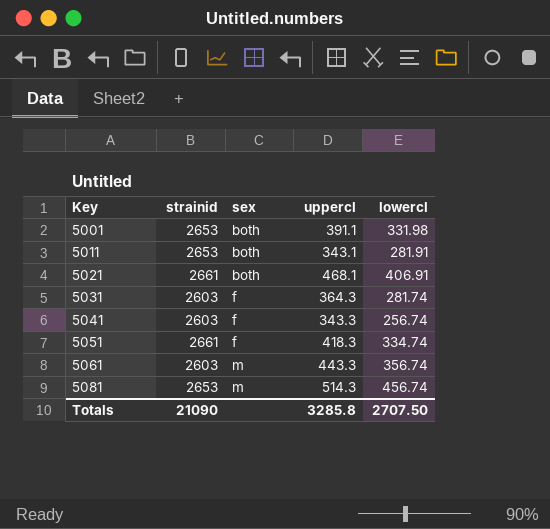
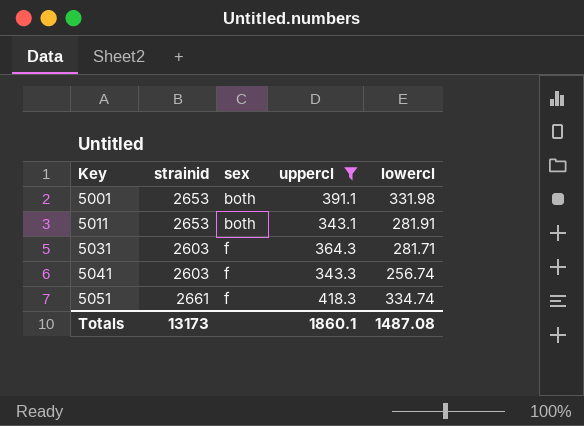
filter: none -> uppercl <= 418.3
5031 | lowercl: 281.74 -> 281.71
Totals | strainid: 21090 -> 13173
Totals | uppercl: 3285.8 -> 1860.1
Totals | lowercl: 2707.50 -> 1487.08

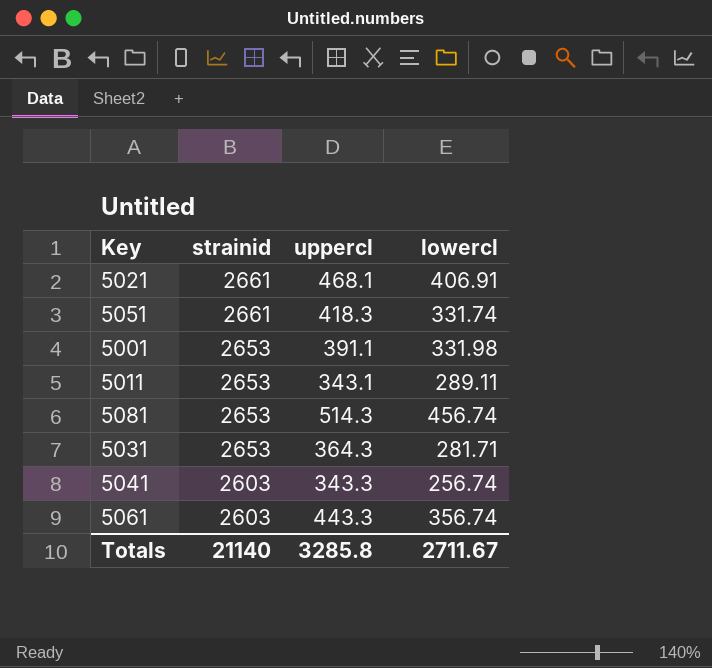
filter: uppercl <= 418.3 -> none
row order: Key ascending -> strainid descending
column sex | position: 3 -> none
5051 | lowercl: 334.74 -> 331.74
5011 | lowercl: 281.91 -> 289.11
5031 | strainid: 2603 -> 2653
Totals | strainid: 13173 -> 21140
Totals | uppercl: 1860.1 -> 3285.8
Totals | lowercl: 1487.08 -> 2711.67

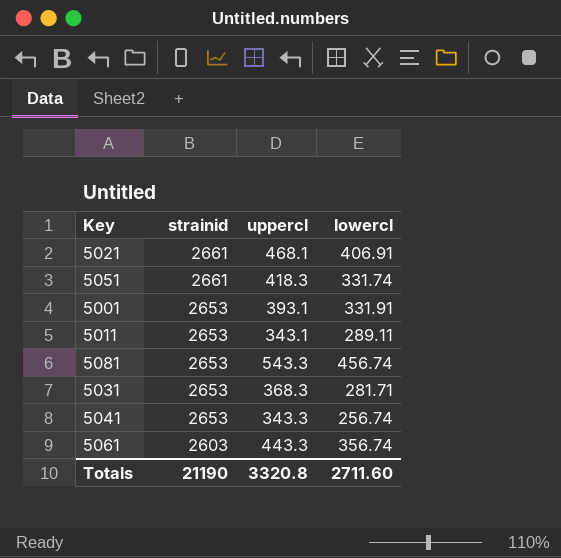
5001 | uppercl: 391.1 -> 393.1
5001 | lowercl: 331.98 -> 331.91
5081 | uppercl: 514.3 -> 543.3
5031 | uppercl: 364.3 -> 368.3
5041 | strainid: 2603 -> 2653
Totals | strainid: 21140 -> 21190
Totals | uppercl: 3285.8 -> 3320.8
Totals | lowercl: 2711.67 -> 2711.60

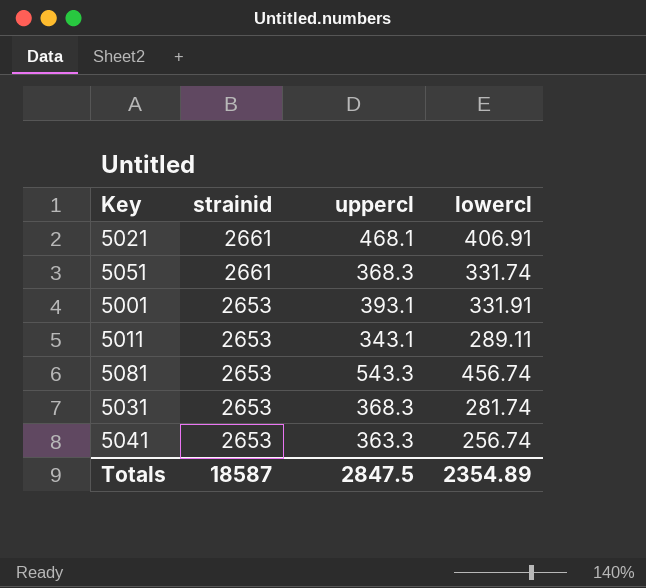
row 5061: 2603 | 443.3 | 356.74 -> none
5051 | uppercl: 418.3 -> 368.3
5031 | lowercl: 281.71 -> 281.74
5041 | uppercl: 343.3 -> 363.3
Totals | strainid: 21190 -> 18587
Totals | uppercl: 3320.8 -> 2847.5
Totals | lowercl: 2711.60 -> 2354.89

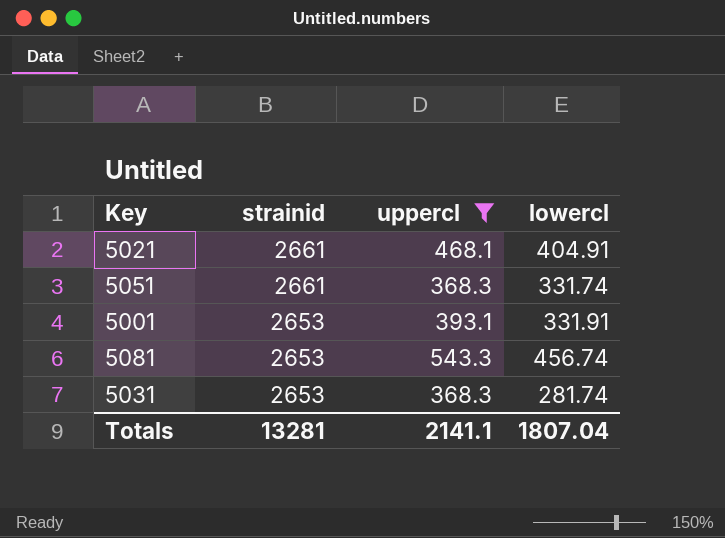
filter: none -> uppercl >= 368.3
5021 | lowercl: 406.91 -> 404.91
Totals | strainid: 18587 -> 13281
Totals | uppercl: 2847.5 -> 2141.1
Totals | lowercl: 2354.89 -> 1807.04

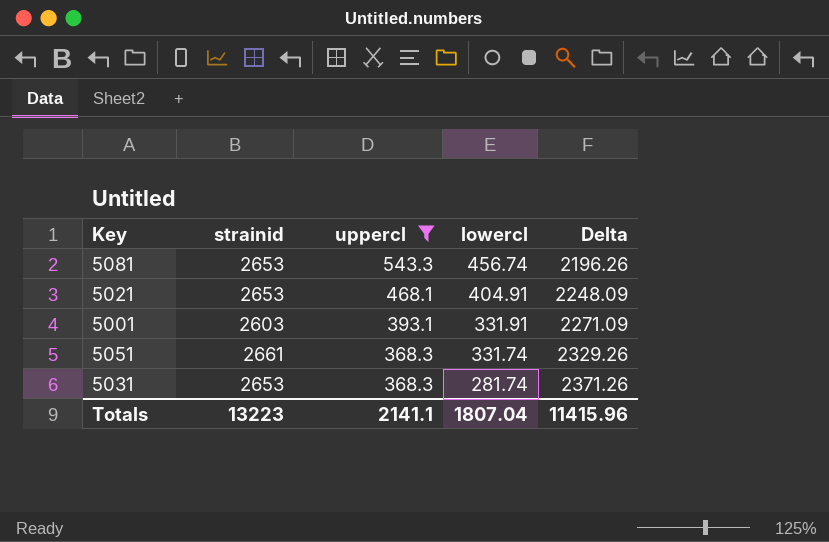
row order: strainid descending -> uppercl descending
column Delta | formula: none -> [strainid] - [lowercl]
5021 | strainid: 2661 -> 2653
5001 | strainid: 2653 -> 2603
Totals | strainid: 13281 -> 13223

